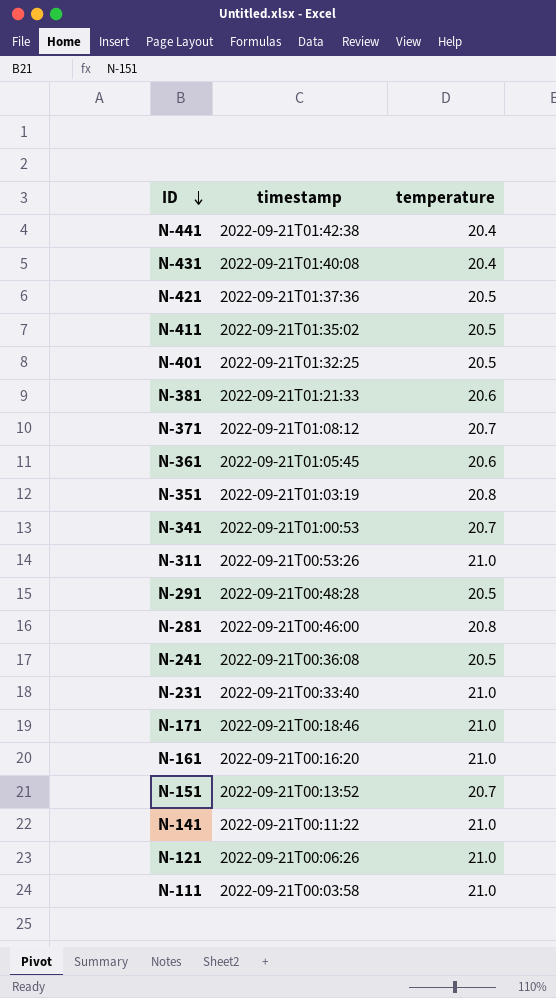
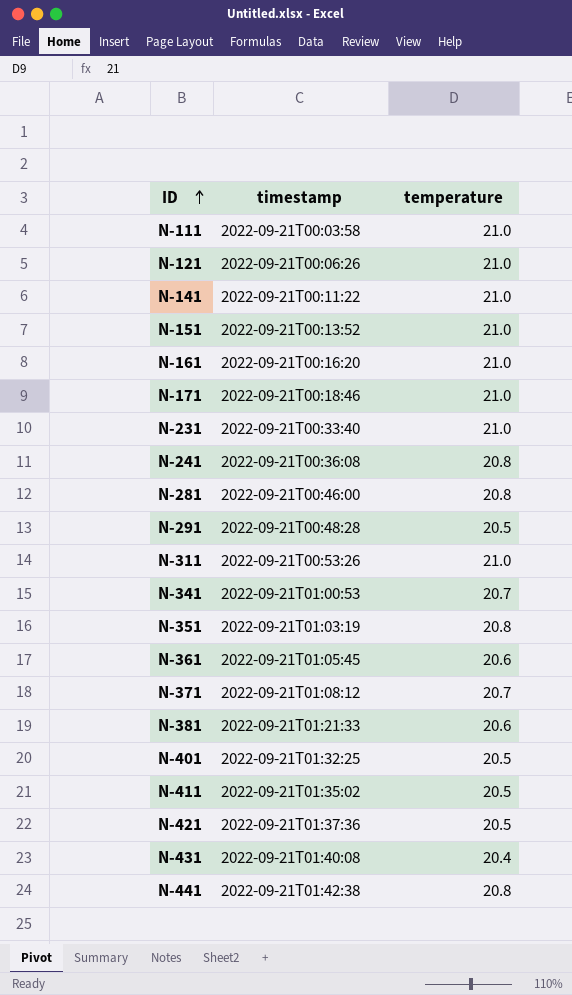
row order: ID descending -> ID ascending
N-151 | temperature: 20.7 -> 21.0
N-241 | temperature: 20.5 -> 20.8
N-441 | temperature: 20.4 -> 20.8

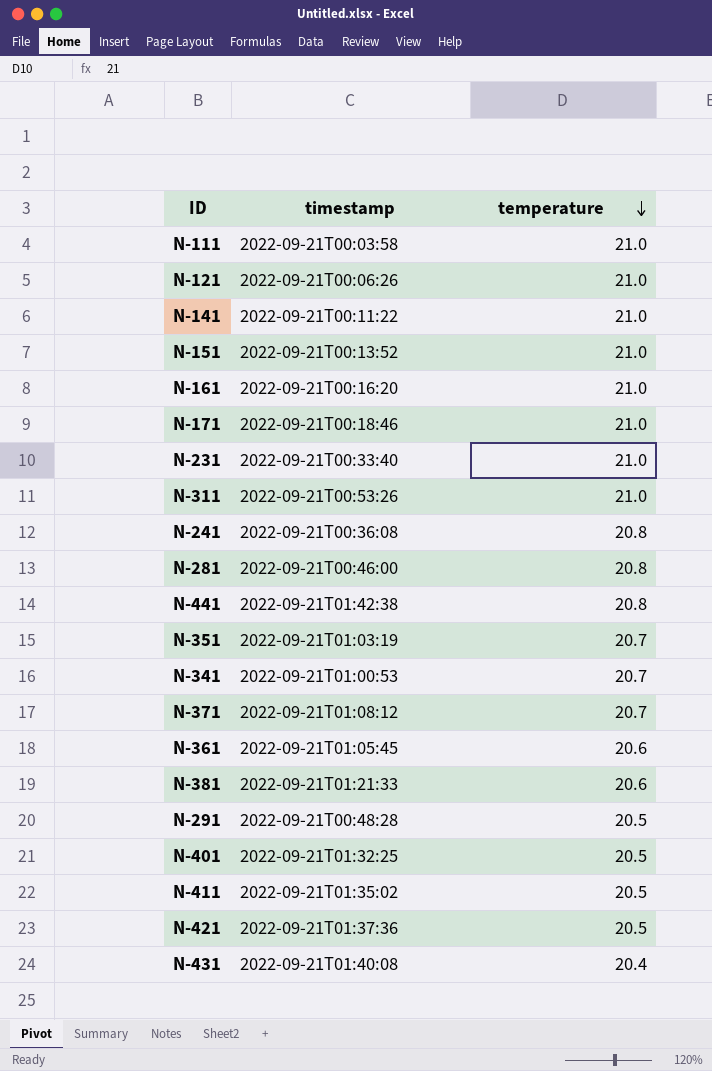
row order: ID ascending -> temperature descending
N-351 | temperature: 20.8 -> 20.7

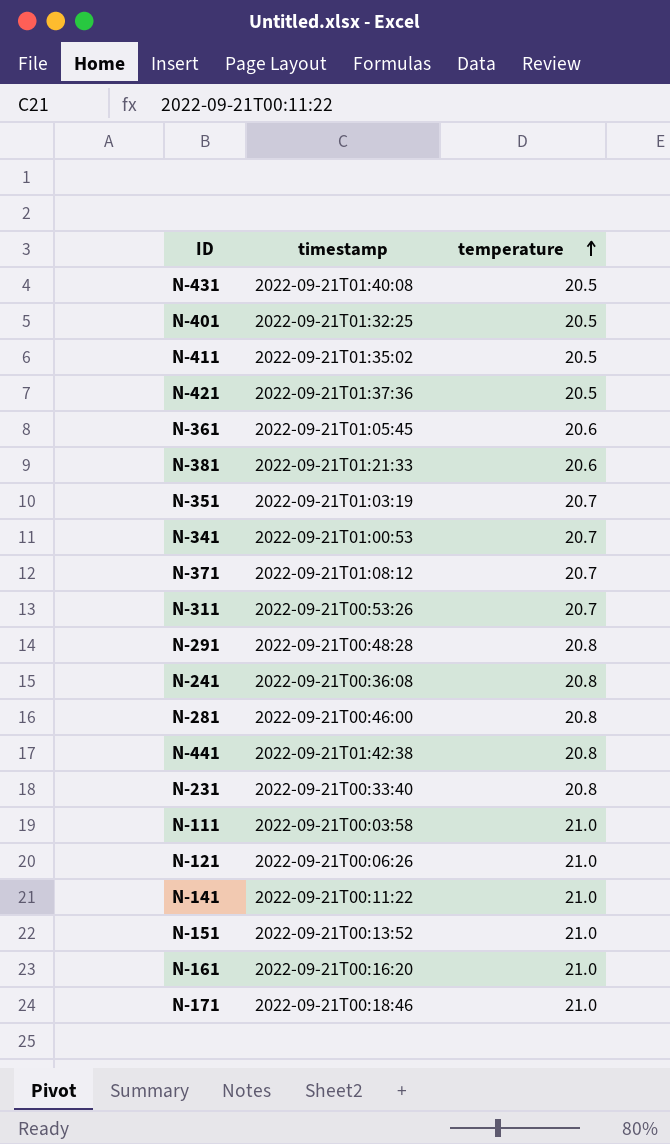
row order: temperature descending -> temperature ascending
N-431 | temperature: 20.4 -> 20.5
N-311 | temperature: 21.0 -> 20.7
N-291 | temperature: 20.5 -> 20.8
N-231 | temperature: 21.0 -> 20.8

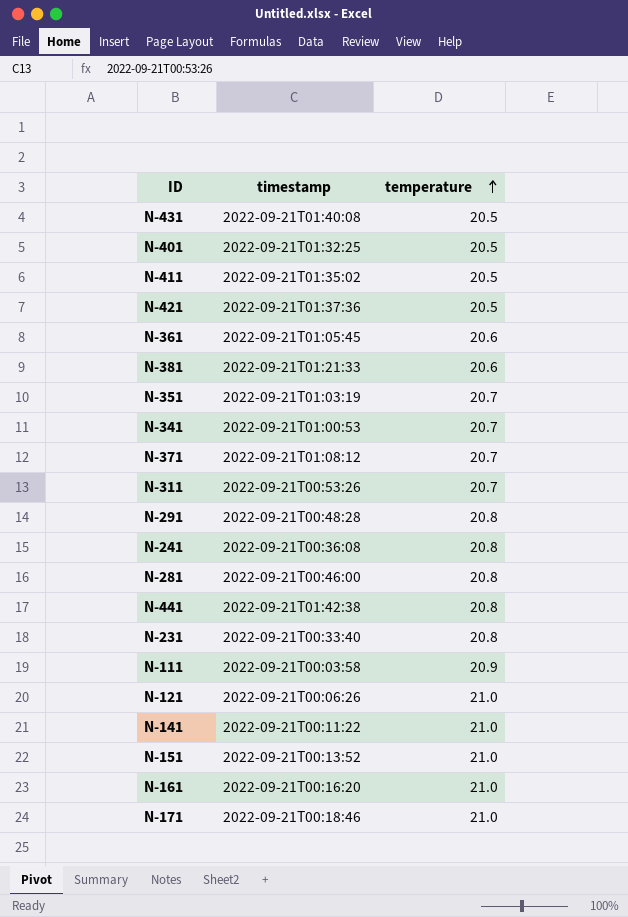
N-111 | temperature: 21.0 -> 20.9

